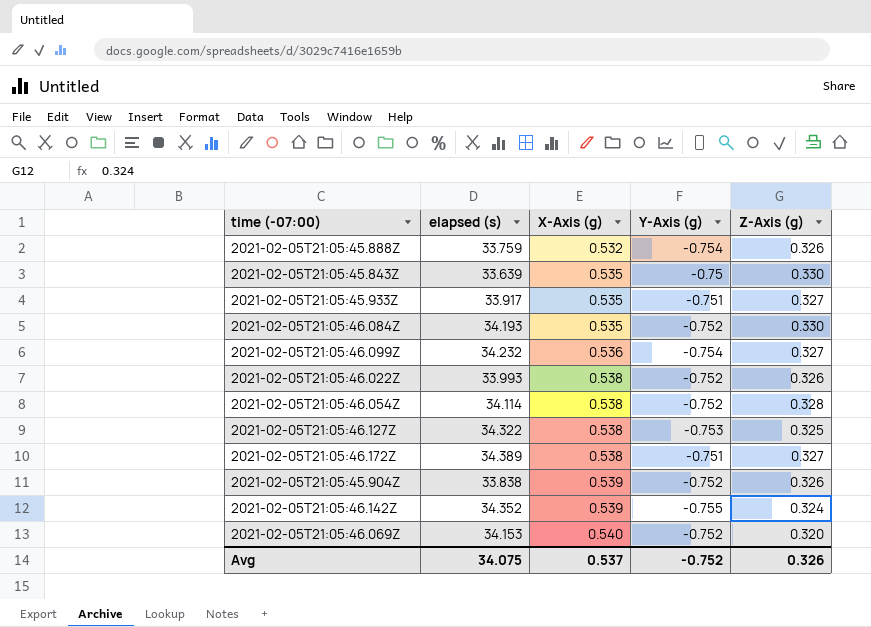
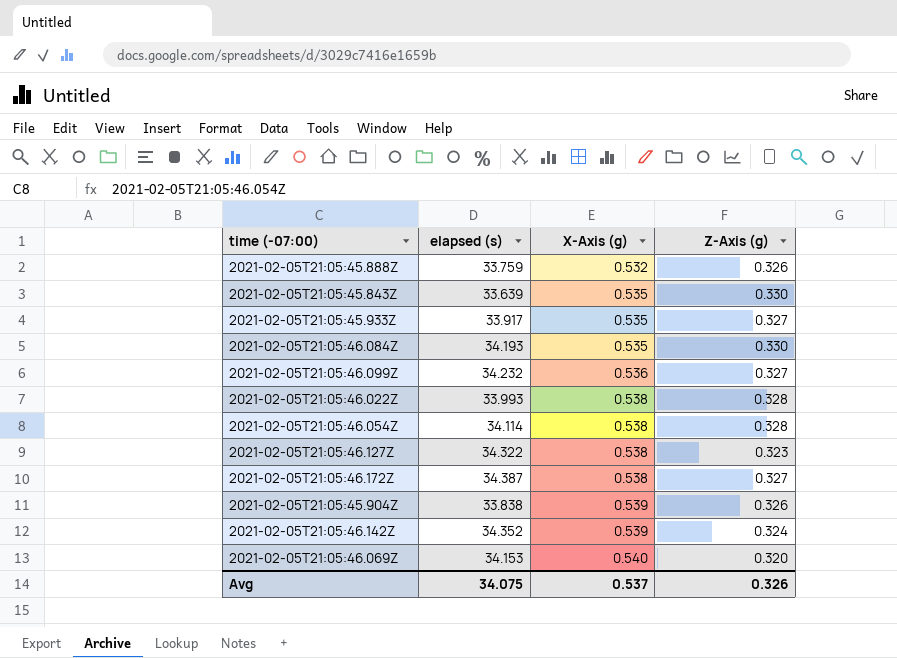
column Y-Axis (g) | position: 4 -> none
2021-02-05T21:05:46.022Z | Z-Axis (g): 0.326 -> 0.328
2021-02-05T21:05:46.127Z | Z-Axis (g): 0.325 -> 0.323
2021-02-05T21:05:46.172Z | elapsed (s): 34.389 -> 34.387

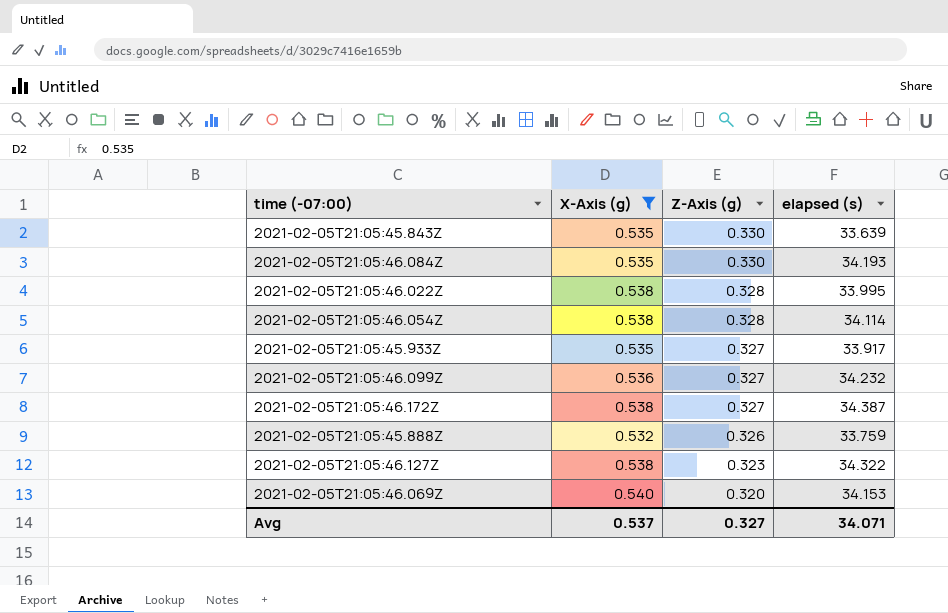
filter: none -> X-Axis (g) != 0.539
row order: X-Axis (g) ascending -> Z-Axis (g) descending
column elapsed (s) | position: 2 -> 4
2021-02-05T21:05:46.022Z | elapsed (s): 33.993 -> 33.995
Avg | Z-Axis (g): 0.326 -> 0.327
Avg | elapsed (s): 34.075 -> 34.071

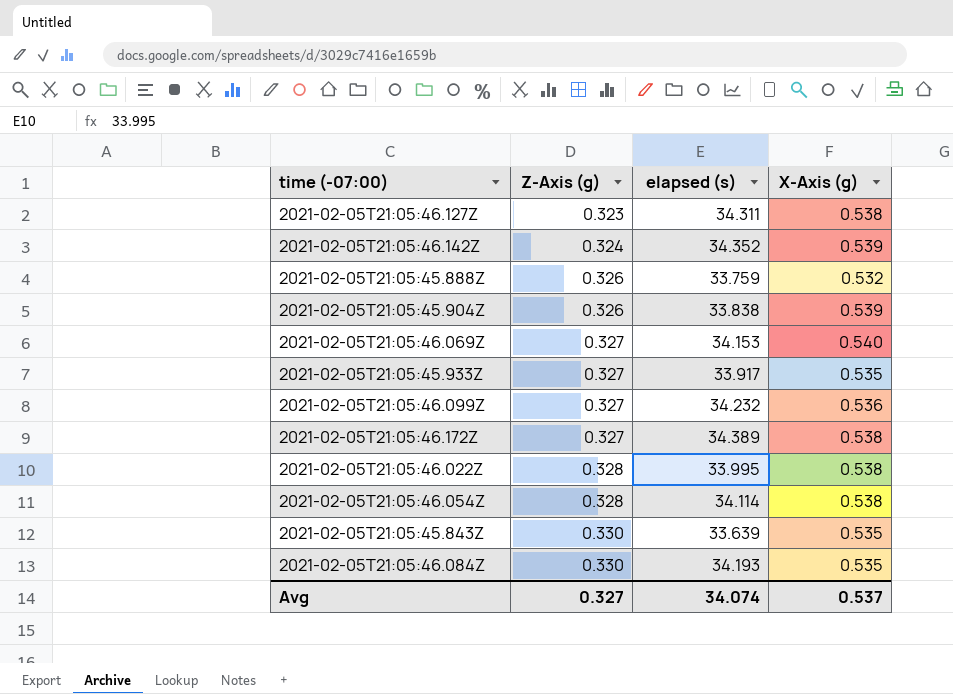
filter: X-Axis (g) != 0.539 -> none
row order: Z-Axis (g) descending -> Z-Axis (g) ascending
column X-Axis (g) | position: 2 -> 4
2021-02-05T21:05:46.127Z | elapsed (s): 34.322 -> 34.311
2021-02-05T21:05:46.069Z | Z-Axis (g): 0.320 -> 0.327
2021-02-05T21:05:46.172Z | elapsed (s): 34.387 -> 34.389
Avg | elapsed (s): 34.071 -> 34.074

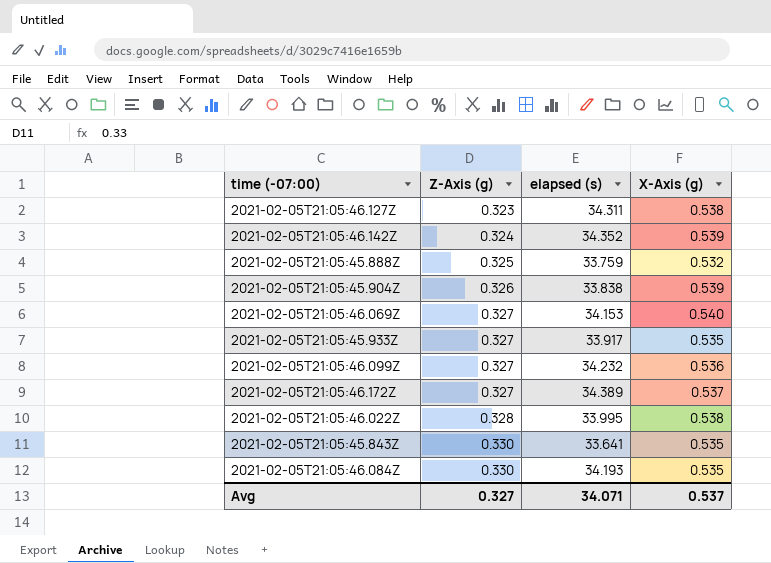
row 2021-02-05T21:05:46.054Z: 0.328 | 34.114 | 0.538 -> none
2021-02-05T21:05:45.888Z | Z-Axis (g): 0.326 -> 0.325
2021-02-05T21:05:46.172Z | X-Axis (g): 0.538 -> 0.537
2021-02-05T21:05:45.843Z | elapsed (s): 33.639 -> 33.641
Avg | elapsed (s): 34.074 -> 34.071

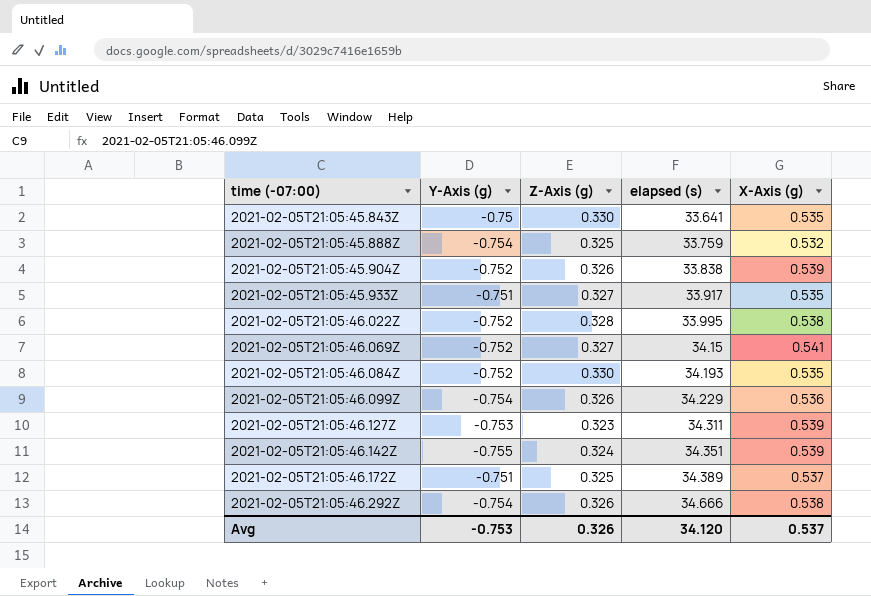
row order: Z-Axis (g) ascending -> time (-07:00) ascending
column Y-Axis (g) | position: none -> 2
2021-02-05T21:05:46.069Z | elapsed (s): 34.153 -> 34.15
2021-02-05T21:05:46.069Z | X-Axis (g): 0.540 -> 0.541
2021-02-05T21:05:46.099Z | Z-Axis (g): 0.327 -> 0.326
2021-02-05T21:05:46.099Z | elapsed (s): 34.232 -> 34.229
2021-02-05T21:05:46.127Z | X-Axis (g): 0.538 -> 0.539
2021-02-05T21:05:46.142Z | elapsed (s): 34.352 -> 34.351
2021-02-05T21:05:46.172Z | Z-Axis (g): 0.327 -> 0.325
row 2021-02-05T21:05:46.292Z: none -> -0.754 | 0.326 | 34.666 | 0.538
Avg | Z-Axis (g): 0.327 -> 0.326
Avg | elapsed (s): 34.071 -> 34.120

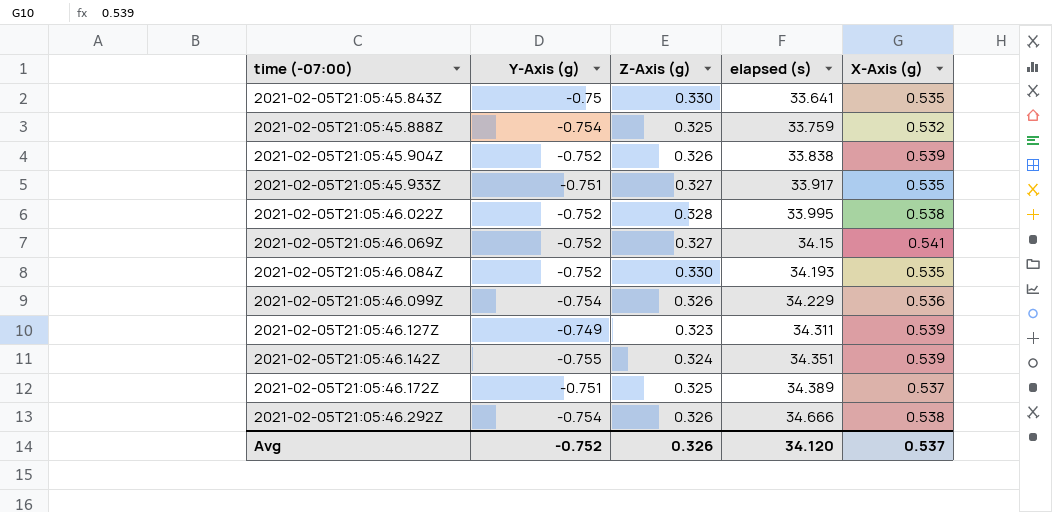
2021-02-05T21:05:46.127Z | Y-Axis (g): -0.753 -> -0.749
Avg | Y-Axis (g): -0.753 -> -0.752

